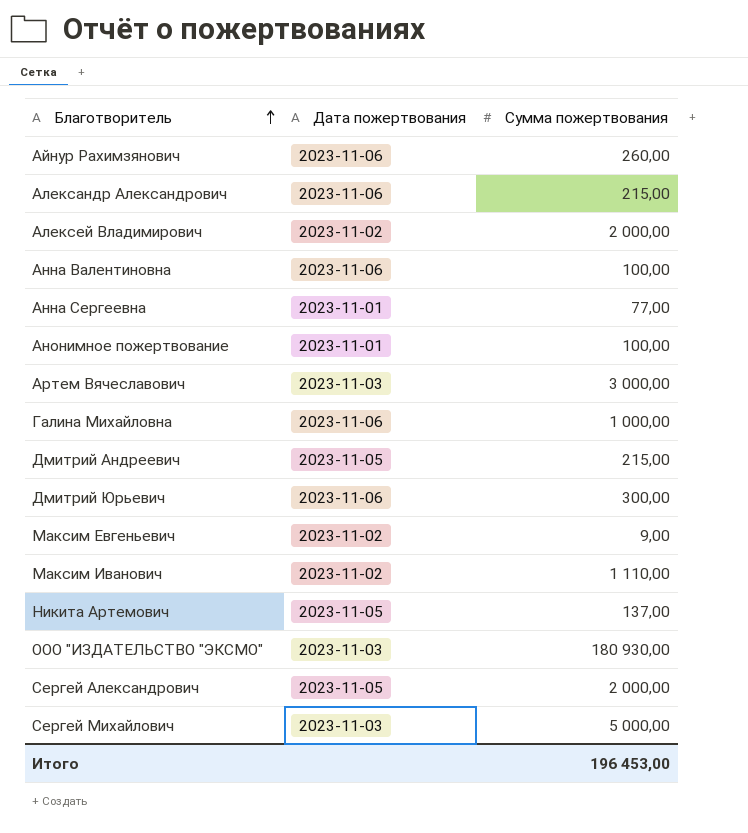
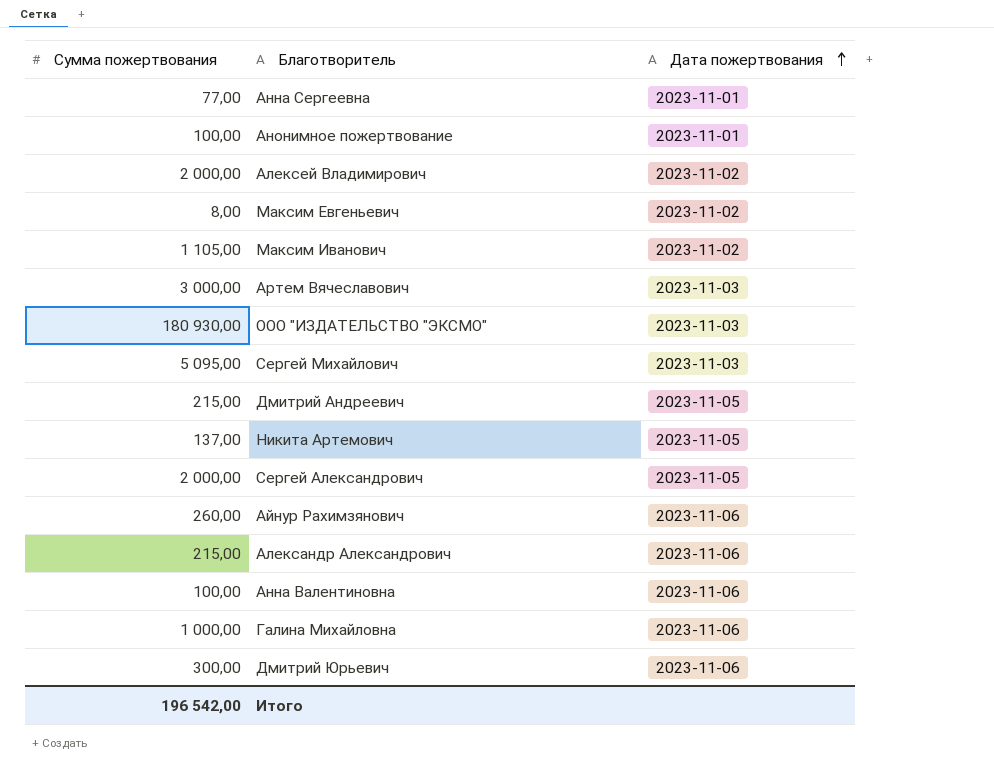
row order: Благотворитель ascending -> Дата пожертвования ascending
column Сумма пожертвования | position: 3 -> 1
Максим Евгеньевич | Сумма пожертвования: 9,00 -> 8,00
Максим Иванович | Сумма пожертвования: 1 110,00 -> 1 105,00
Сергей Михайлович | Сумма пожертвования: 5 000,00 -> 5 095,00
Итого | Сумма пожертвования: 196 453,00 -> 196 542,00

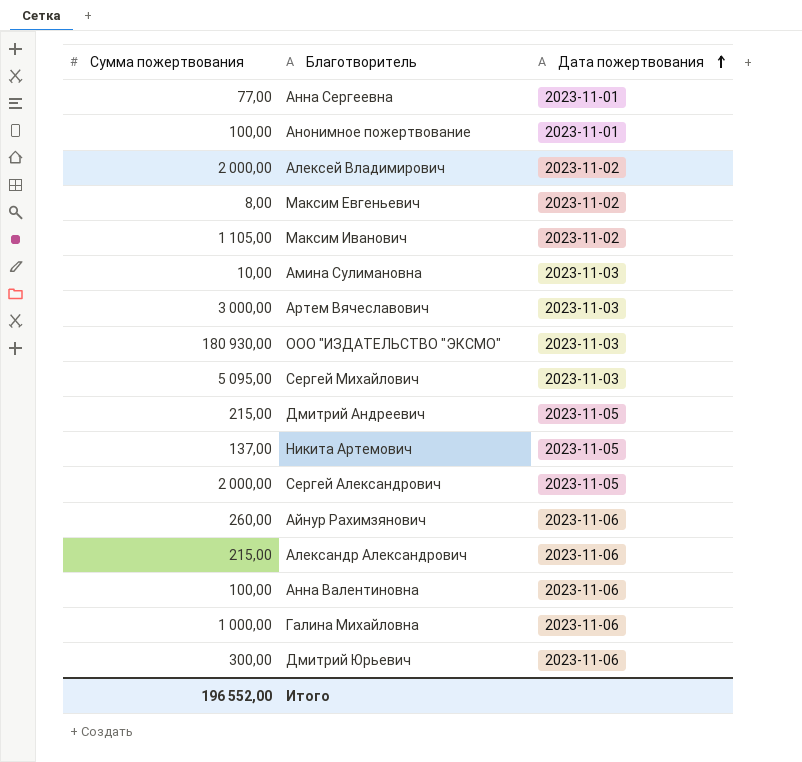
row Амина Сулимановна: none -> 10,00 | 2023-11-03
Итого | Сумма пожертвования: 196 542,00 -> 196 552,00

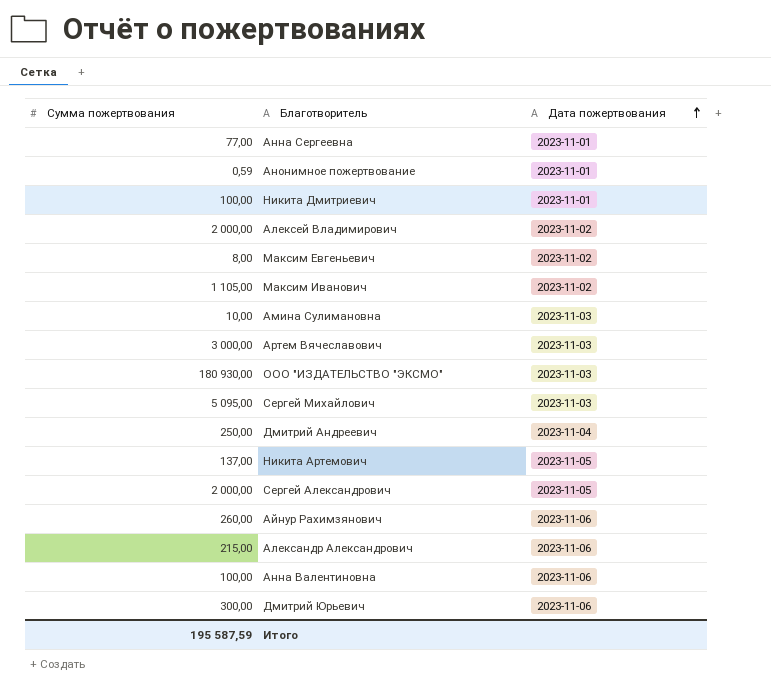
row Галина Михайловна: 1 000,00 | 2023-11-06 -> none
Анонимное пожертвование | Сумма пожертвования: 100,00 -> 0,59
row Никита Дмитриевич: none -> 100,00 | 2023-11-01
Дмитрий Андреевич | Сумма пожертвования: 215,00 -> 250,00
Дмитрий Андреевич | Дата пожертвования: 2023-11-05 -> 2023-11-04
Итого | Сумма пожертвования: 196 552,00 -> 195 587,59

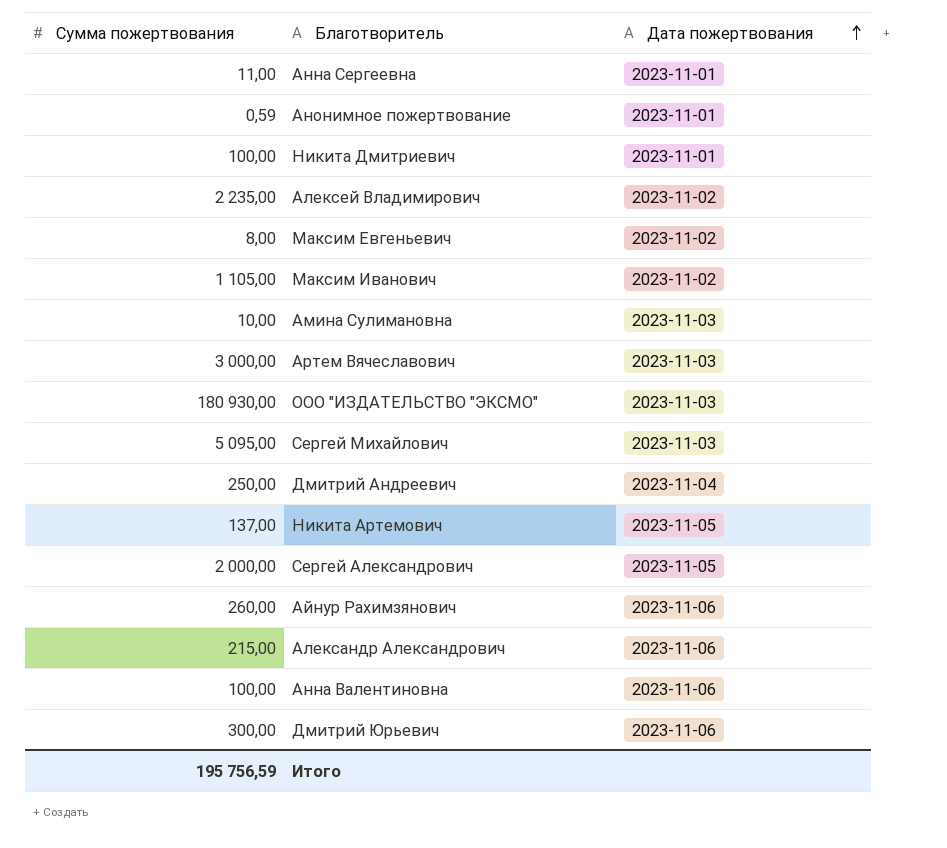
Анна Сергеевна | Сумма пожертвования: 77,00 -> 11,00
Алексей Владимирович | Сумма пожертвования: 2 000,00 -> 2 235,00
Итого | Сумма пожертвования: 195 587,59 -> 195 756,59

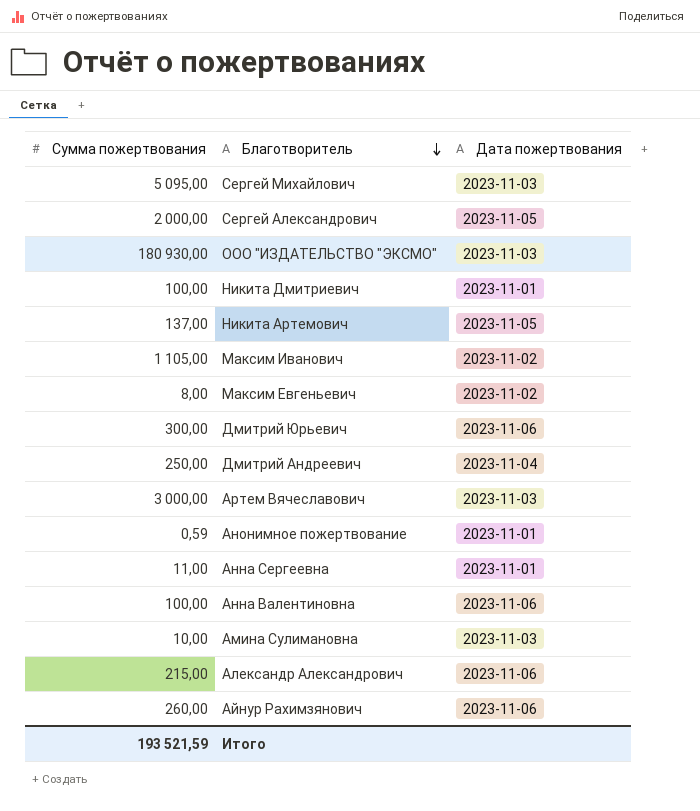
row order: Дата пожертвования ascending -> Благотворитель descending
row Алексей Владимирович: 2 235,00 | 2023-11-02 -> none
Итого | Сумма пожертвования: 195 756,59 -> 193 521,59

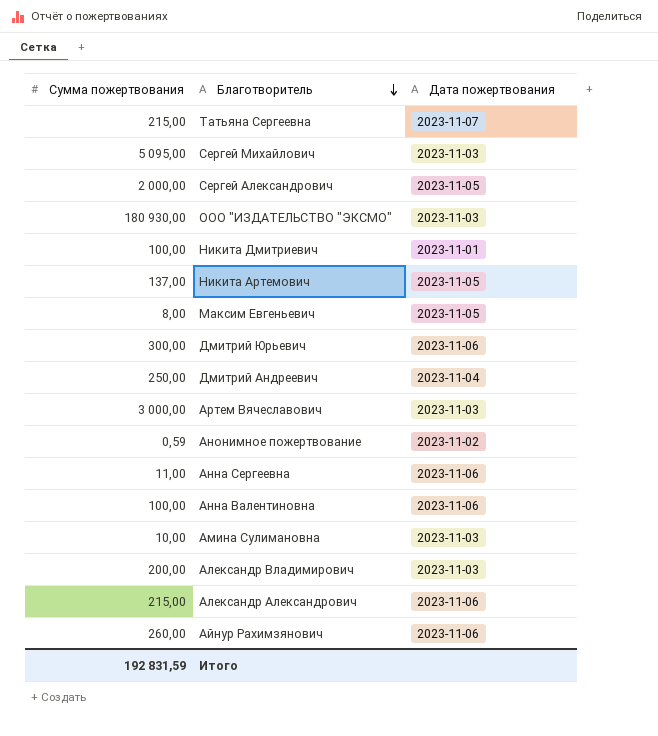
row Максим Иванович: 1 105,00 | 2023-11-02 -> none
row Татьяна Сергеевна: none -> 215,00 | 2023-11-07
Максим Евгеньевич | Дата пожертвования: 2023-11-02 -> 2023-11-05
Анонимное пожертвование | Дата пожертвования: 2023-11-01 -> 2023-11-02
Анна Сергеевна | Дата пожертвования: 2023-11-01 -> 2023-11-06
row Александр Владимирович: none -> 200,00 | 2023-11-03
Итого | Сумма пожертвования: 193 521,59 -> 192 831,59

